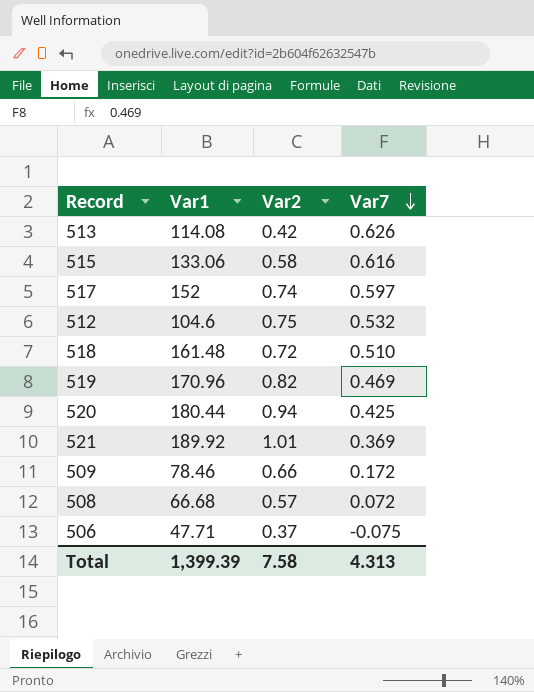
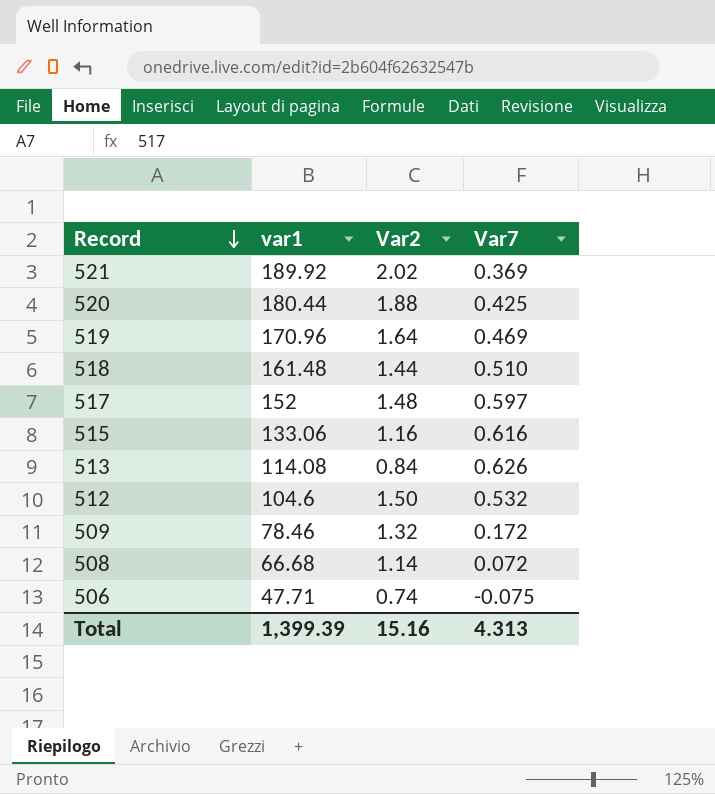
row order: Var7 descending -> Record descending
column name: Var1 -> var1
521 | Var2: 1.01 -> 2.02
520 | Var2: 0.94 -> 1.88
519 | Var2: 0.82 -> 1.64
518 | Var2: 0.72 -> 1.44
517 | Var2: 0.74 -> 1.48
515 | Var2: 0.58 -> 1.16
513 | Var2: 0.42 -> 0.84
512 | Var2: 0.75 -> 1.50
509 | Var2: 0.66 -> 1.32
508 | Var2: 0.57 -> 1.14
506 | Var2: 0.37 -> 0.74
Total | Var2: 7.58 -> 15.16

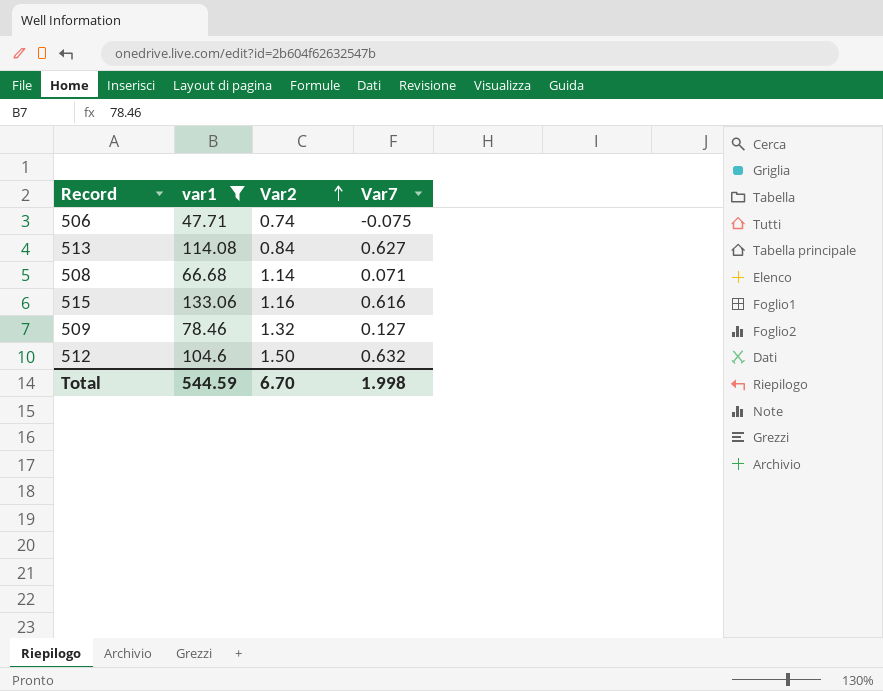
filter: none -> var1 <= 133.06
row order: Record descending -> Var2 ascending
513 | Var7: 0.626 -> 0.627
508 | Var7: 0.072 -> 0.071
509 | Var7: 0.172 -> 0.127
512 | Var7: 0.532 -> 0.632
Total | var1: 1,399.39 -> 544.59
Total | Var2: 15.16 -> 6.70
Total | Var7: 4.313 -> 1.998

